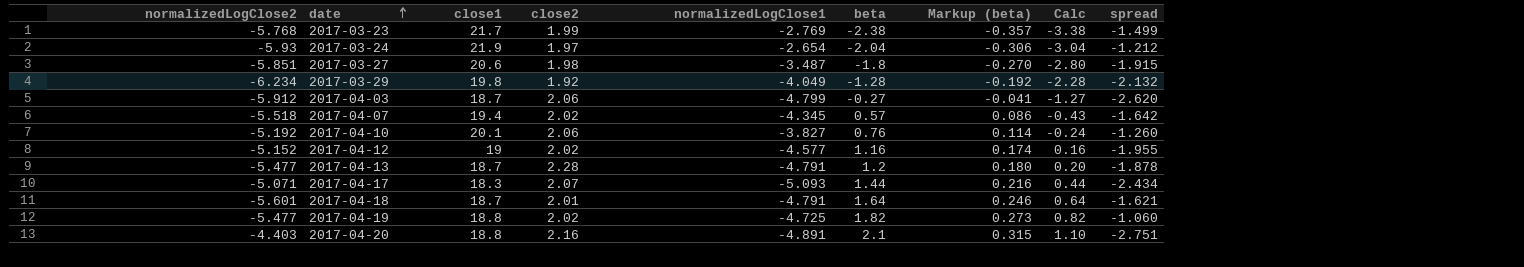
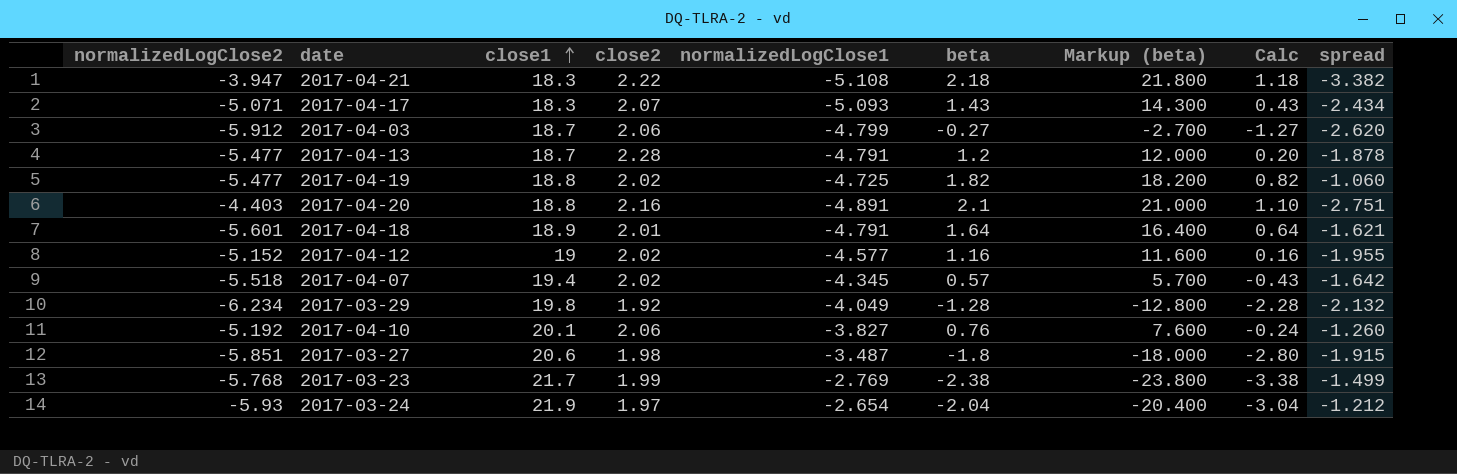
row order: date ascending -> close1 ascending
column Markup (beta) | formula: [beta] * 0.15 -> [beta] * 10
row 2017-04-21: none -> -3.947 | 18.3 | 2.22 | -5.108 | 2.18 | 21.800 | 1.18 | -3.382
2017-04-17 | beta: 1.44 -> 1.43
2017-04-17 | Calc: 0.44 -> 0.43
2017-04-18 | close1: 18.7 -> 18.9

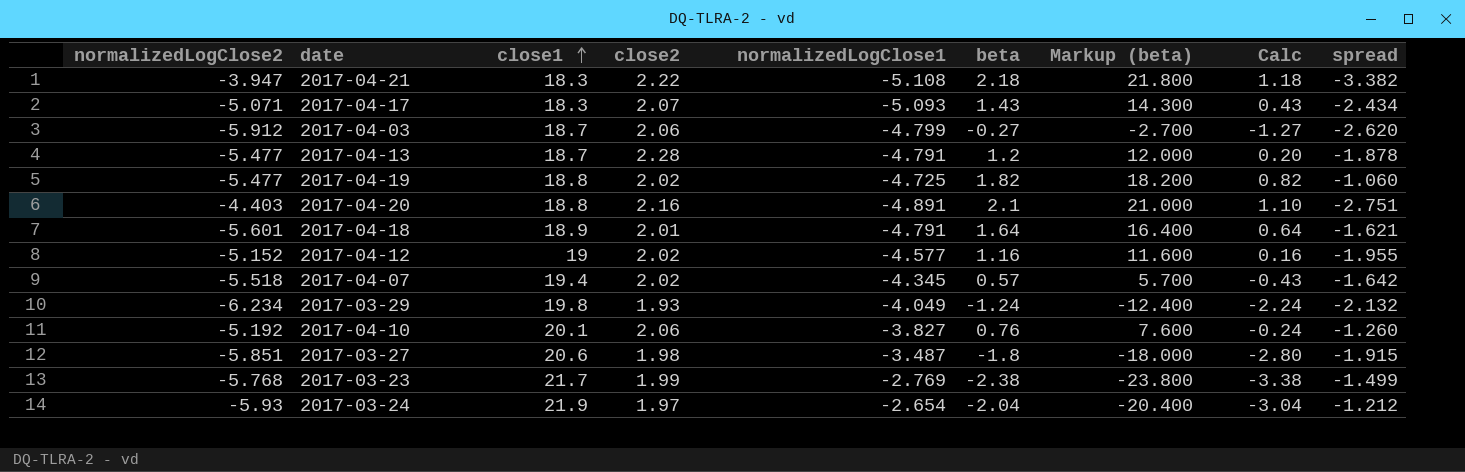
2017-03-29 | close2: 1.92 -> 1.93
2017-03-29 | beta: -1.28 -> -1.24
2017-03-29 | Markup (beta): -12.800 -> -12.400
2017-03-29 | Calc: -2.28 -> -2.24

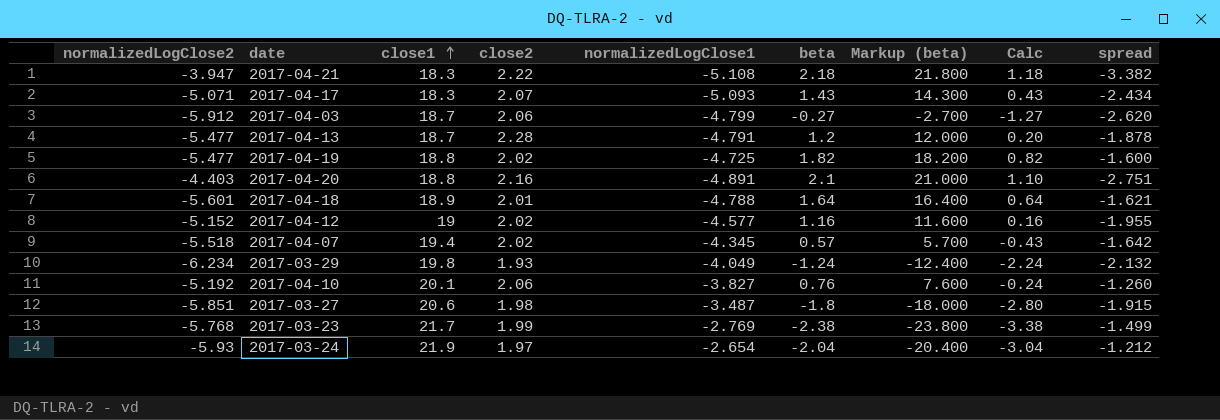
2017-04-19 | spread: -1.060 -> -1.600
2017-04-18 | normalizedLogClose1: -4.791 -> -4.788

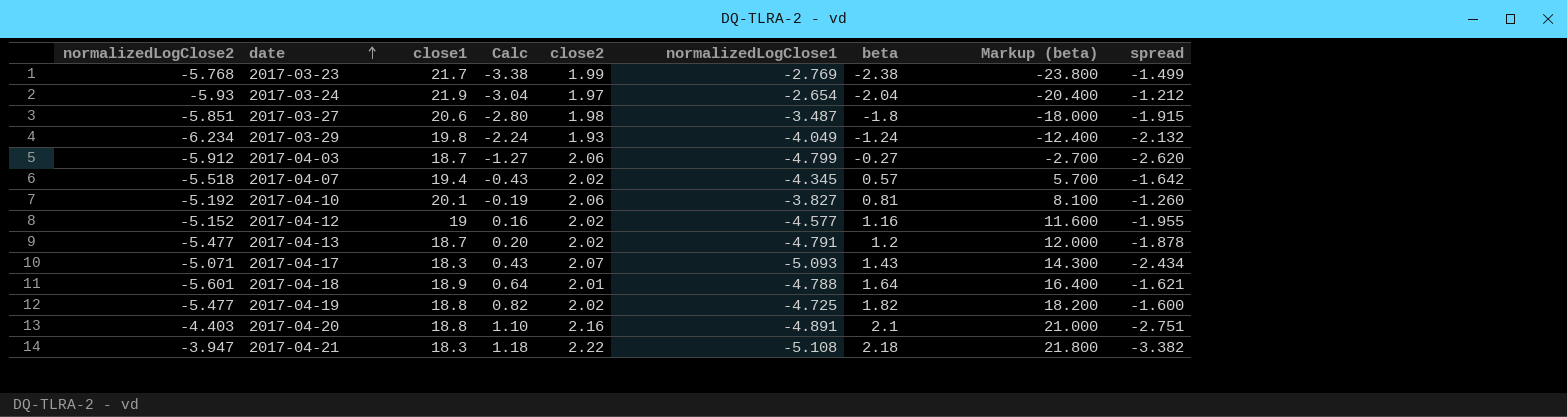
row order: close1 ascending -> date ascending
column Calc | position: 8 -> 4
2017-04-10 | Calc: -0.24 -> -0.19
2017-04-10 | beta: 0.76 -> 0.81
2017-04-10 | Markup (beta): 7.600 -> 8.100
2017-04-13 | close2: 2.28 -> 2.02

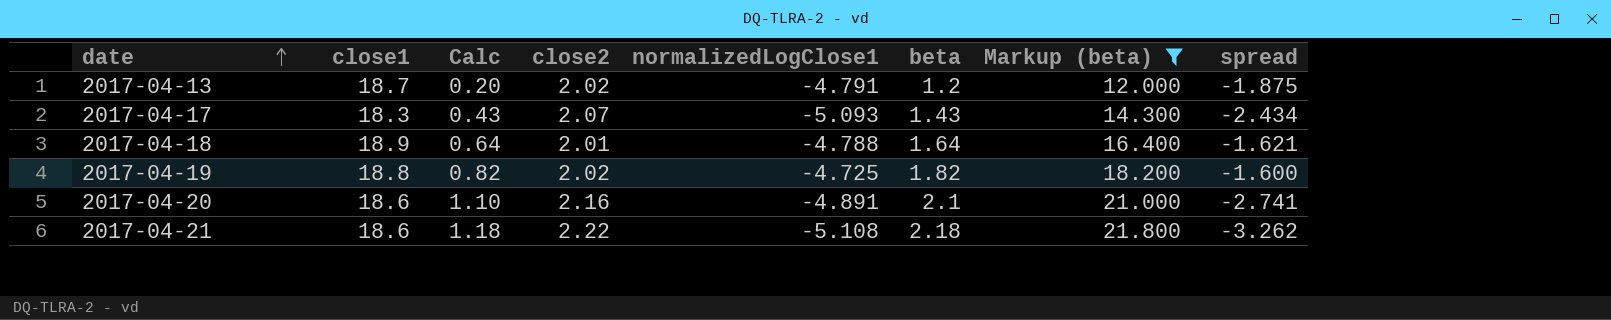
filter: none -> Markup (beta) >= 12.000
column normalizedLogClose2 | position: 1 -> none
2017-04-13 | spread: -1.878 -> -1.875
2017-04-20 | close1: 18.8 -> 18.6
2017-04-20 | spread: -2.751 -> -2.741
2017-04-21 | close1: 18.3 -> 18.6
2017-04-21 | spread: -3.382 -> -3.262

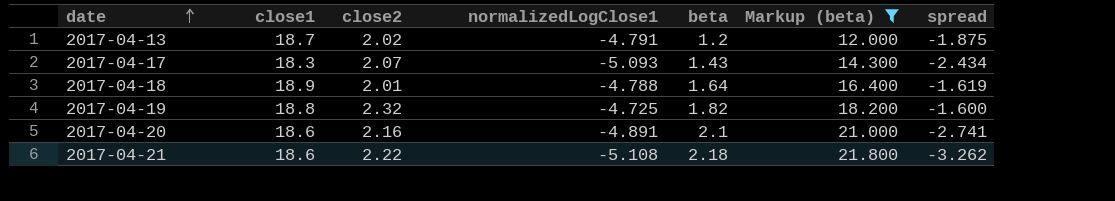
column Calc | formula: [beta] - 1 -> none
2017-04-18 | spread: -1.621 -> -1.619
2017-04-19 | close2: 2.02 -> 2.32

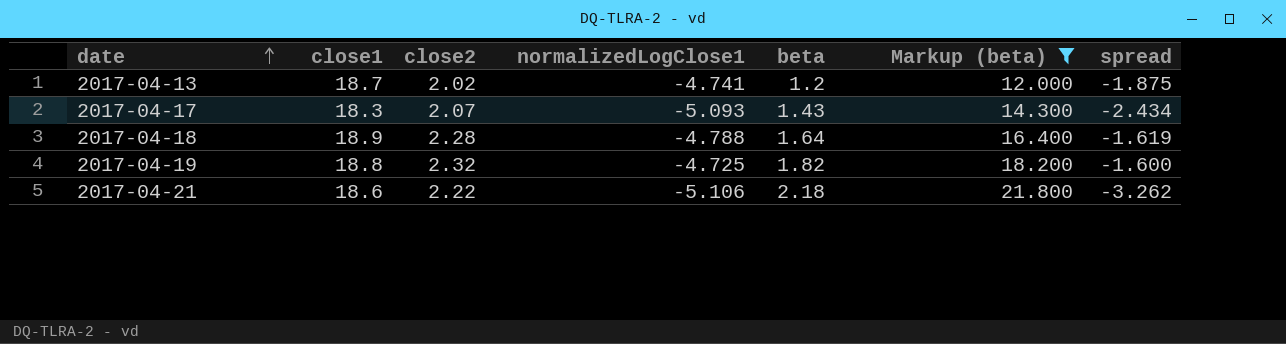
row 2017-04-20: 18.6 | 2.16 | -4.891 | 2.1 | 21.000 | -2.741 -> none
2017-04-13 | normalizedLogClose1: -4.791 -> -4.741
2017-04-18 | close2: 2.01 -> 2.28
2017-04-21 | normalizedLogClose1: -5.108 -> -5.106

